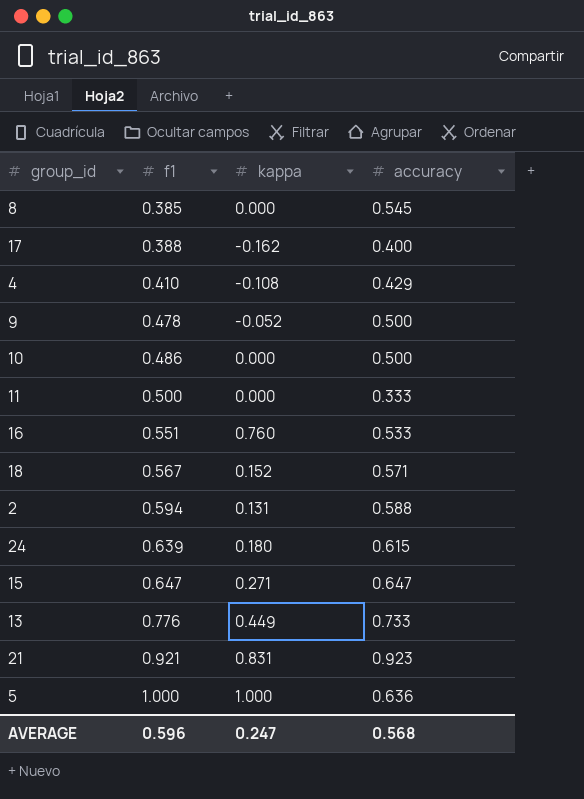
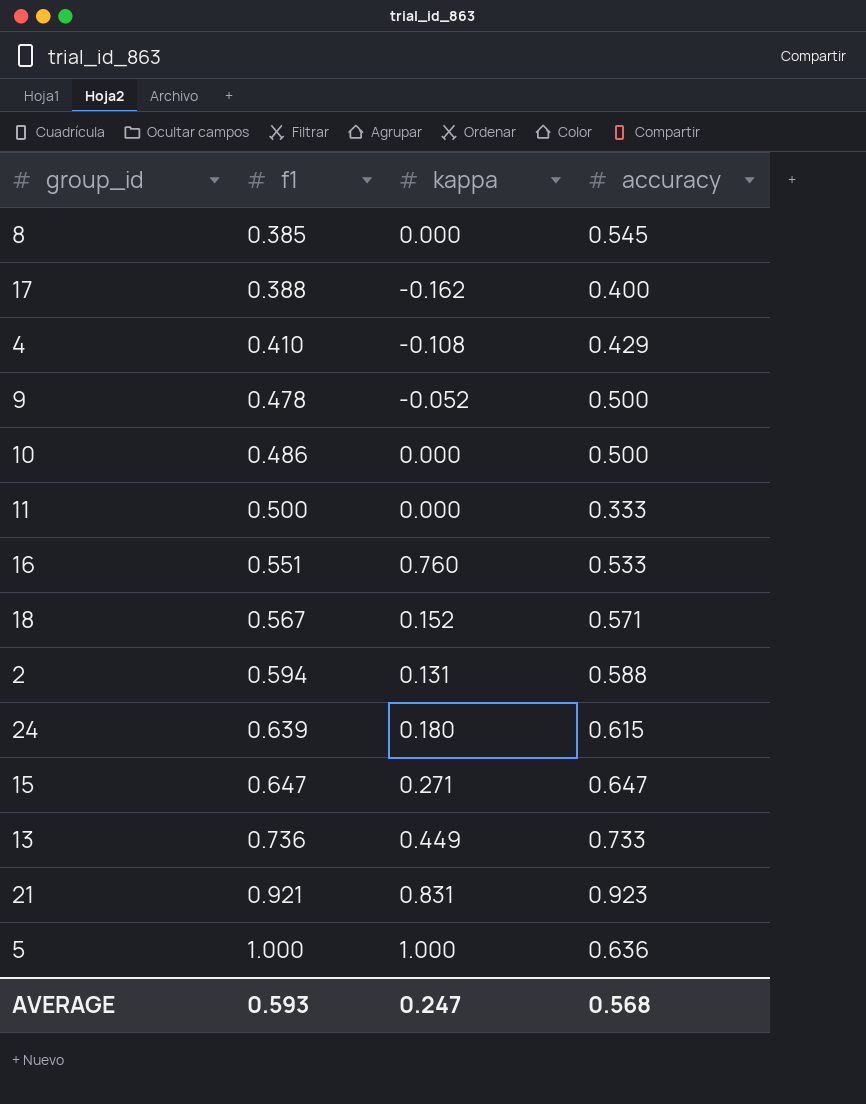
13 | f1: 0.776 -> 0.736
AVERAGE | f1: 0.596 -> 0.593

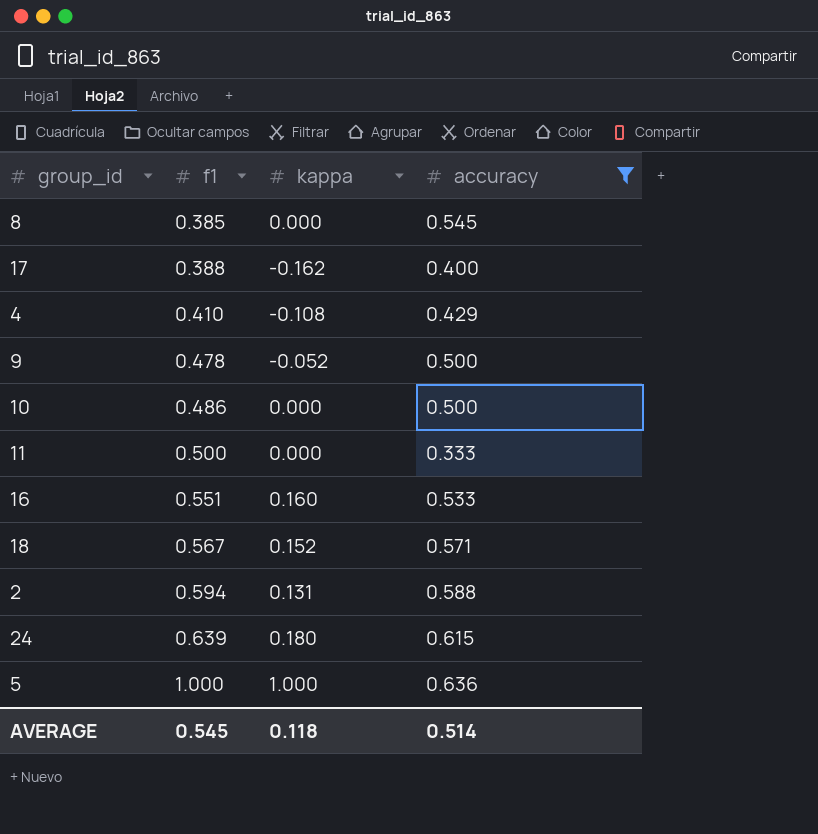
filter: none -> accuracy <= 0.636
16 | kappa: 0.760 -> 0.160
AVERAGE | f1: 0.593 -> 0.545
AVERAGE | kappa: 0.247 -> 0.118
AVERAGE | accuracy: 0.568 -> 0.514

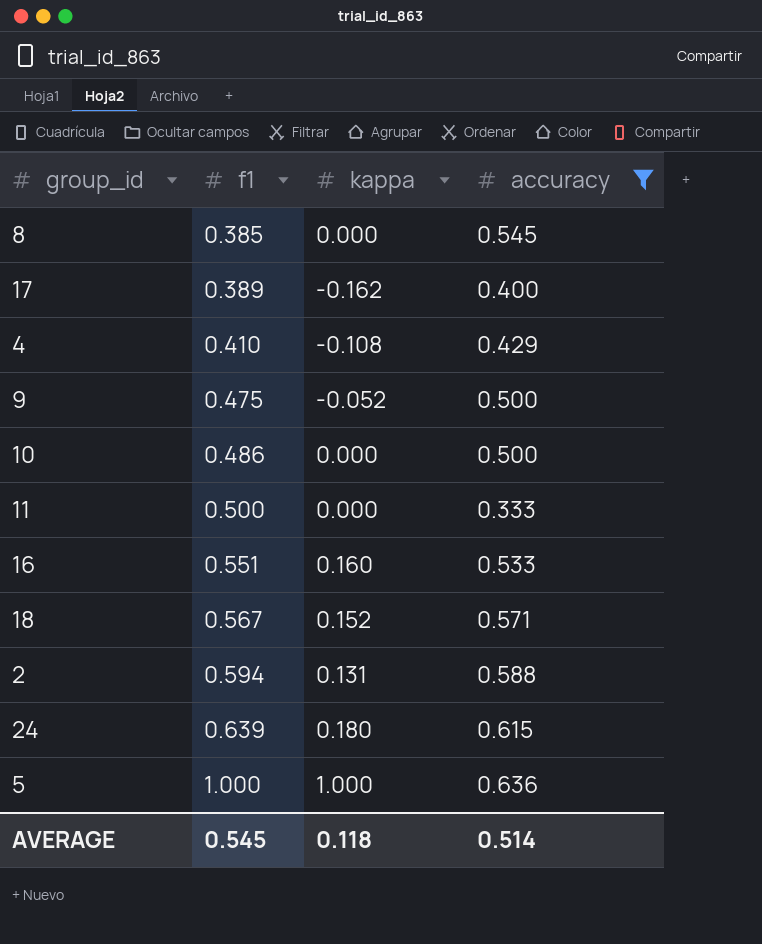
17 | f1: 0.388 -> 0.389
9 | f1: 0.478 -> 0.475

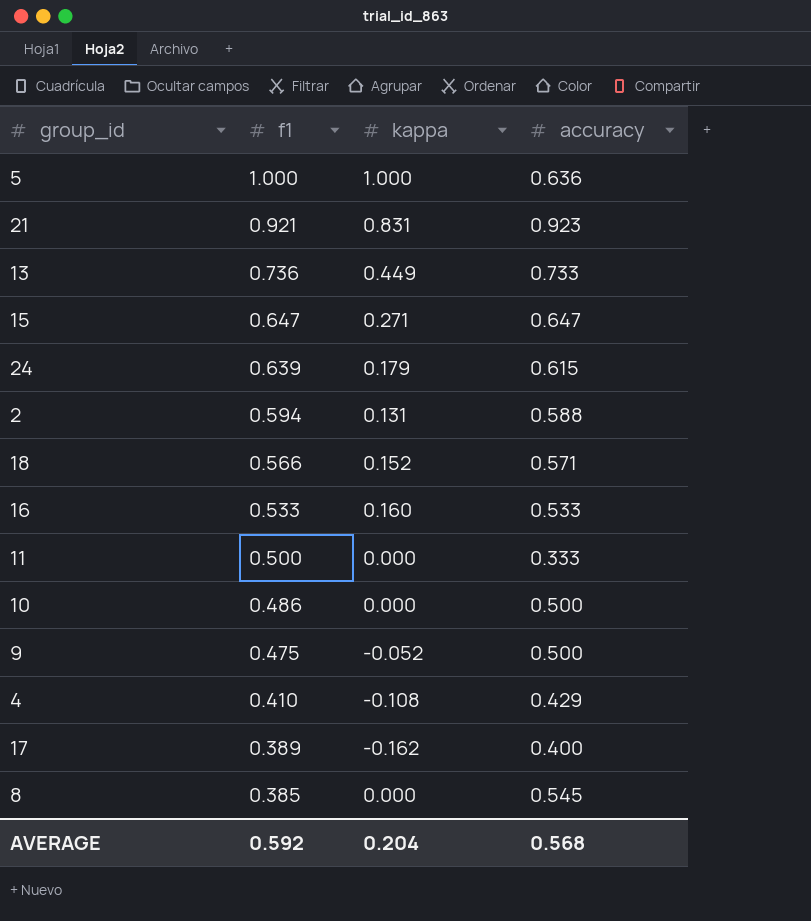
filter: accuracy <= 0.636 -> none
row order: f1 ascending -> f1 descending
24 | kappa: 0.180 -> 0.179
18 | f1: 0.567 -> 0.566
16 | f1: 0.551 -> 0.533
AVERAGE | f1: 0.545 -> 0.592
AVERAGE | kappa: 0.118 -> 0.204
AVERAGE | accuracy: 0.514 -> 0.568

